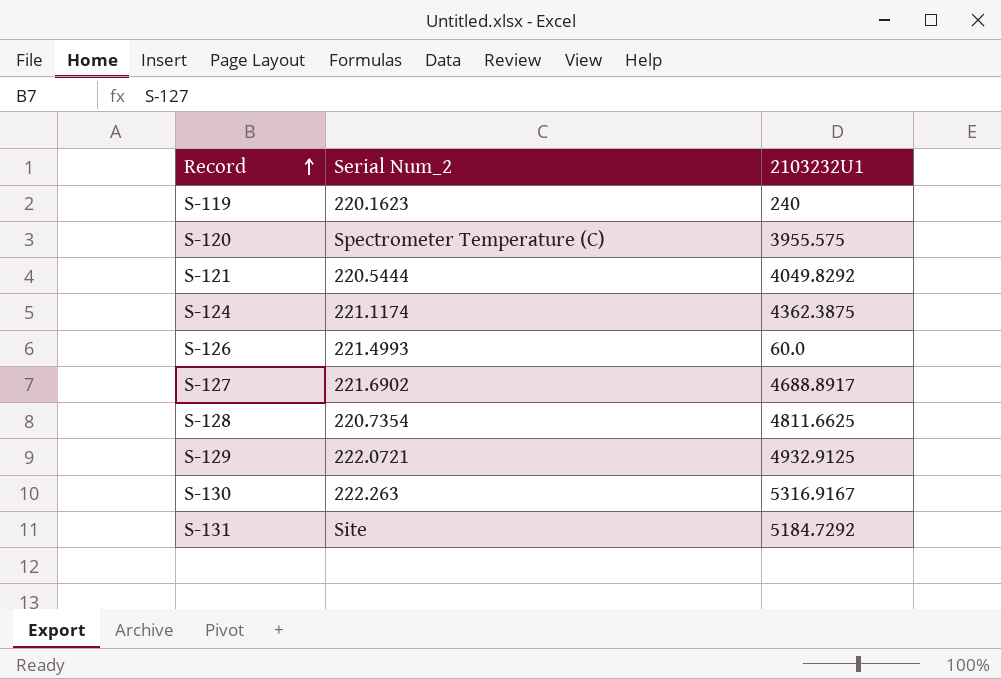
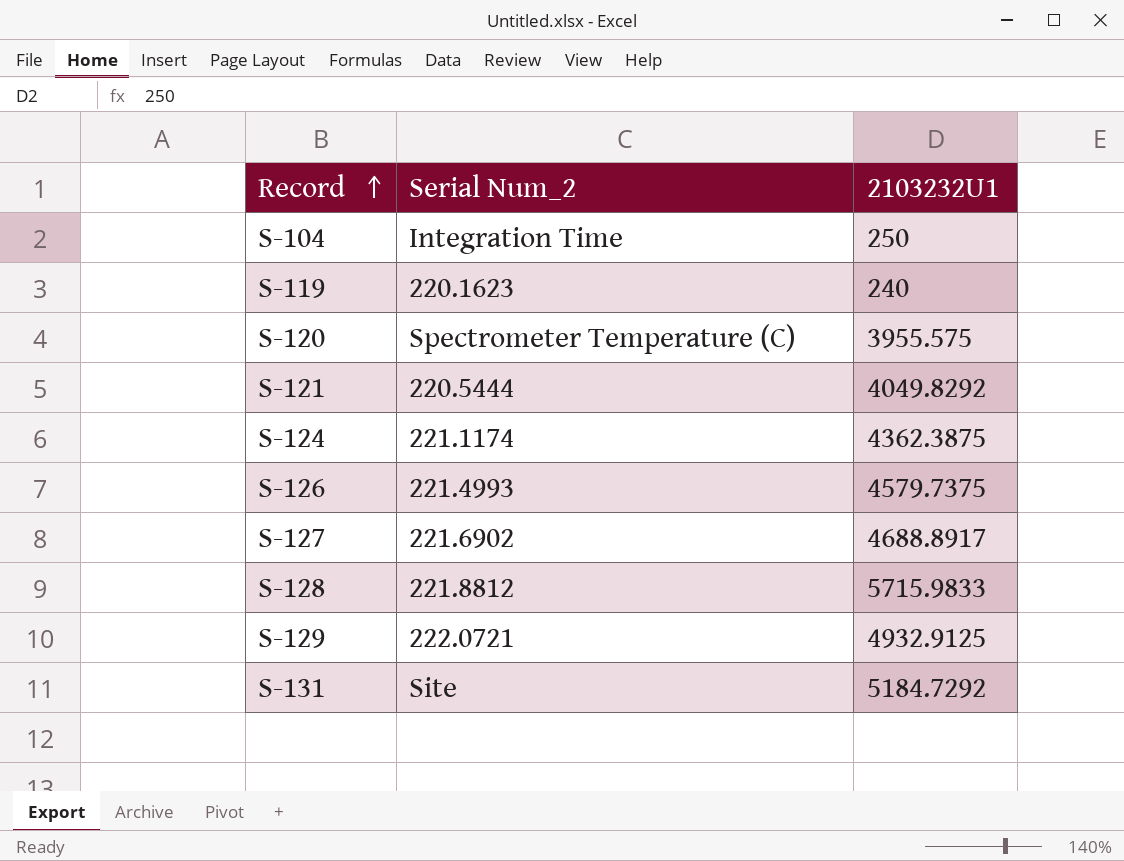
row S-130: 222.263 | 5316.9167 -> none
row S-104: none -> Integration Time | 250
S-126 | 2103232U1: 60.0 -> 4579.7375
S-128 | Serial Num_2: 220.7354 -> 221.8812
S-128 | 2103232U1: 4811.6625 -> 5715.9833

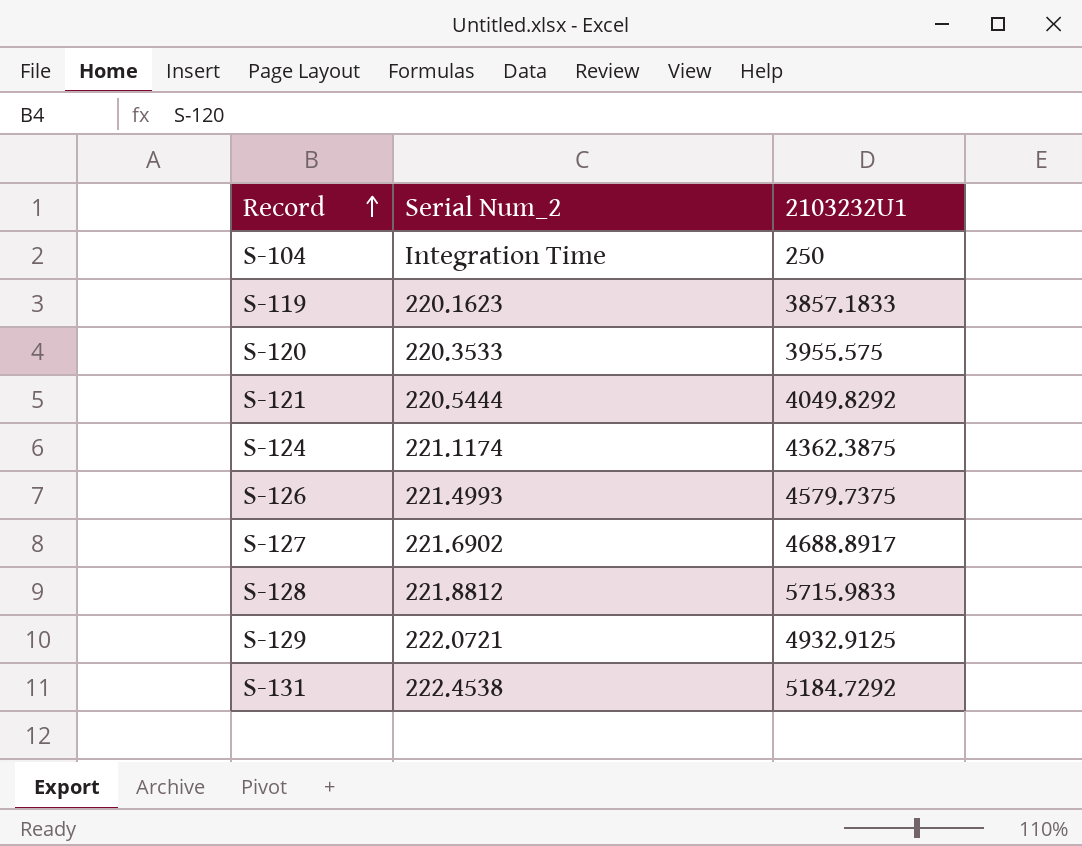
S-119 | 2103232U1: 240 -> 3857.1833
S-120 | Serial Num_2: Spectrometer Temperature (C) -> 220.3533
S-131 | Serial Num_2: Site -> 222.4538

